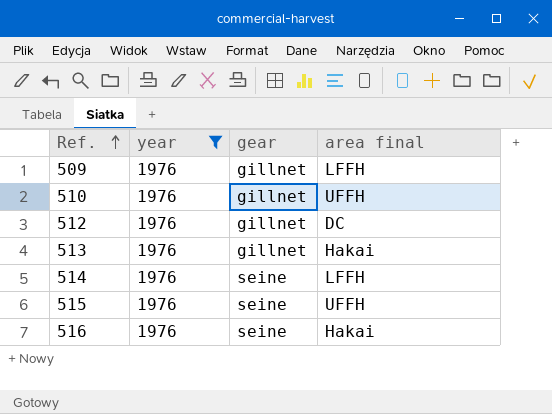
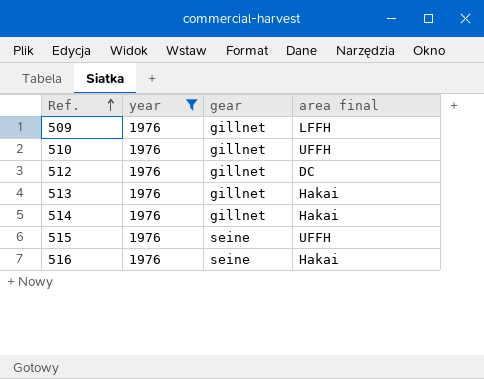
514 | gear: seine -> gillnet
514 | area final: LFFH -> Hakai

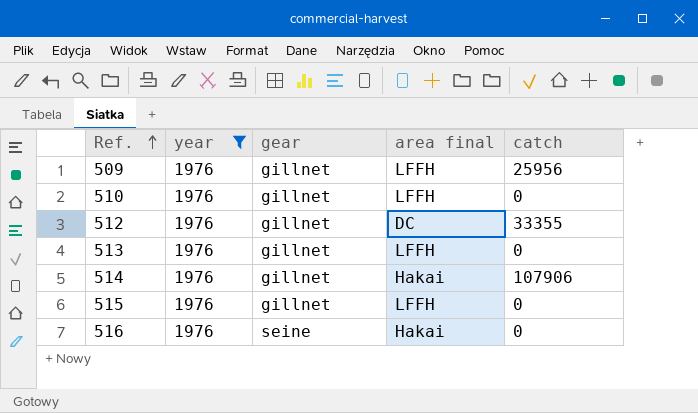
column catch | position: none -> 5
510 | area final: UFFH -> LFFH
513 | area final: Hakai -> LFFH
515 | gear: seine -> gillnet
515 | area final: UFFH -> LFFH

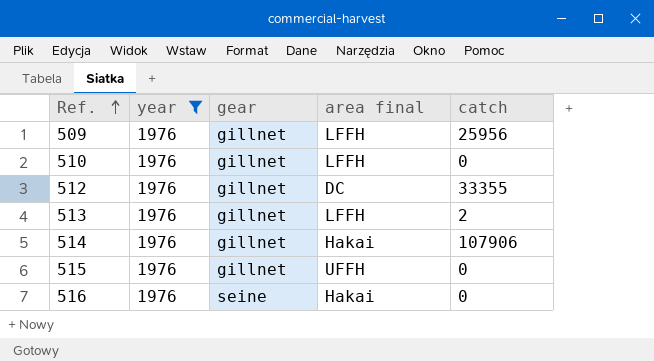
513 | catch: 0 -> 2
515 | area final: LFFH -> UFFH

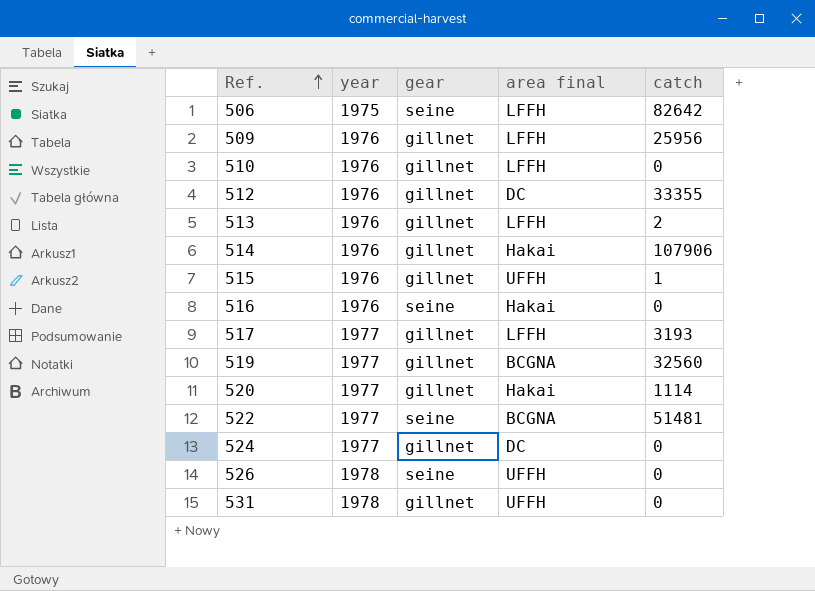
filter: year = 1976 -> none
515 | catch: 0 -> 1

